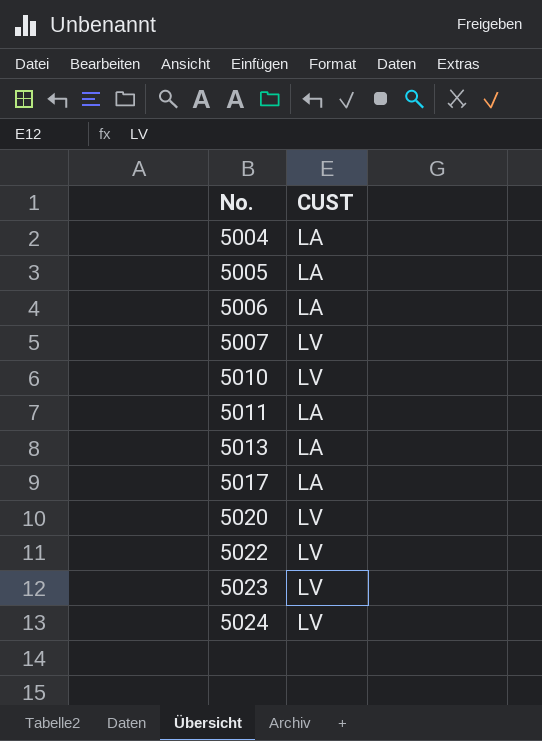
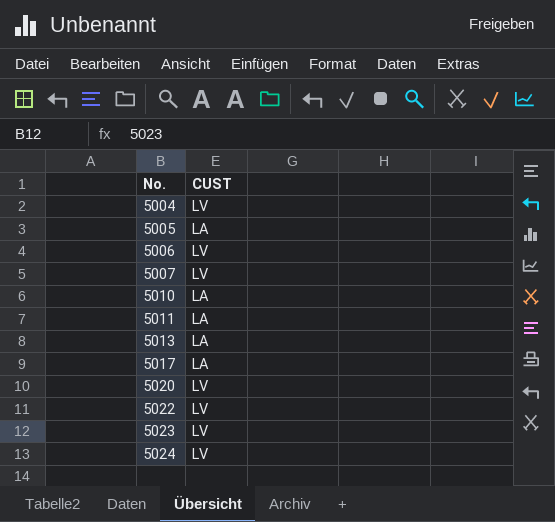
5004 | CUST: LA -> LV
5006 | CUST: LA -> LV
5010 | CUST: LV -> LA

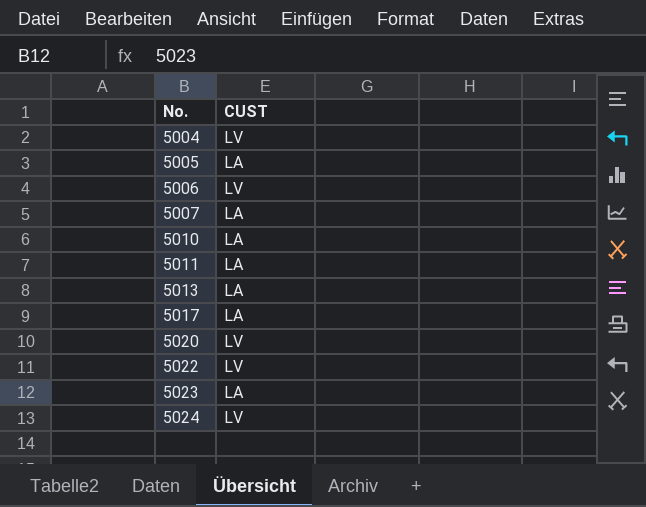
5007 | CUST: LV -> LA
5023 | CUST: LV -> LA

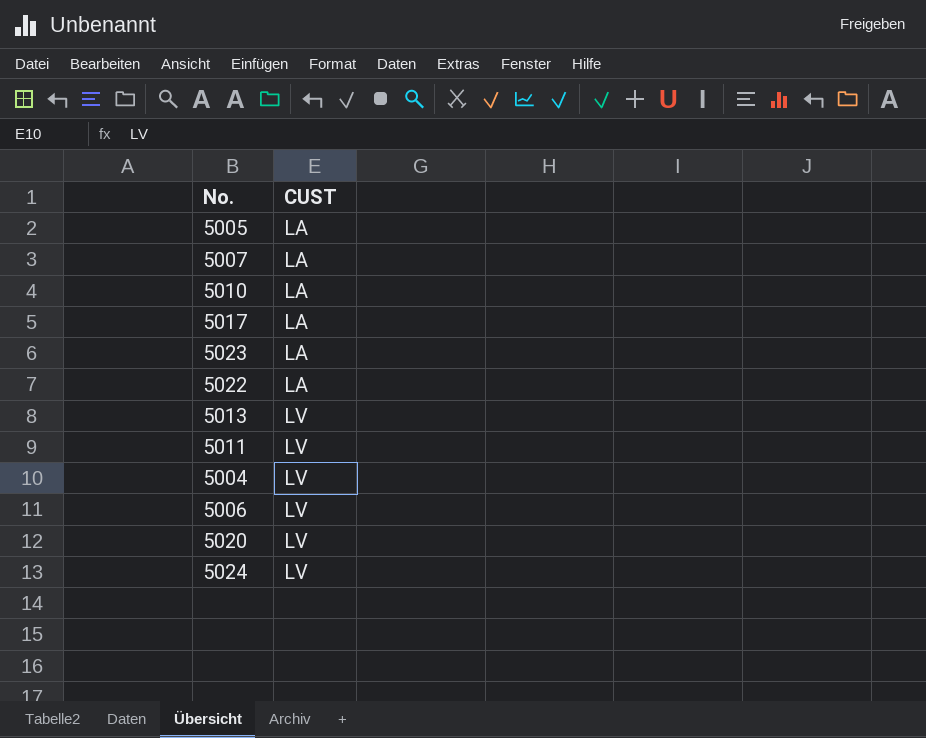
row order: No. ascending -> CUST ascending
5022 | CUST: LV -> LA
5013 | CUST: LA -> LV
5011 | CUST: LA -> LV

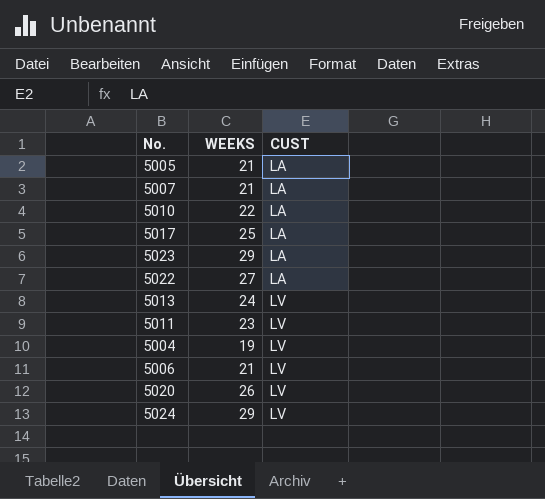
column WEEKS | position: none -> 2

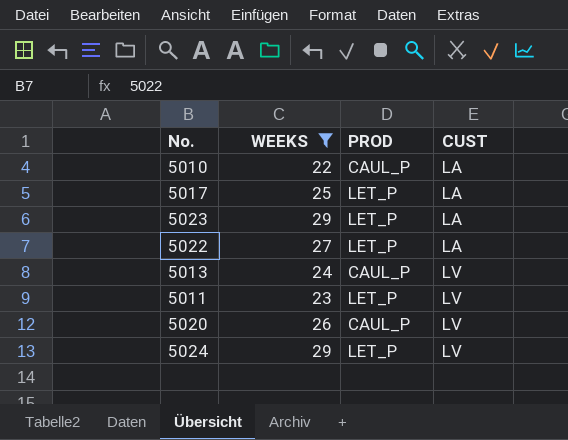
filter: none -> WEEKS >= 22
column PROD | position: none -> 3

